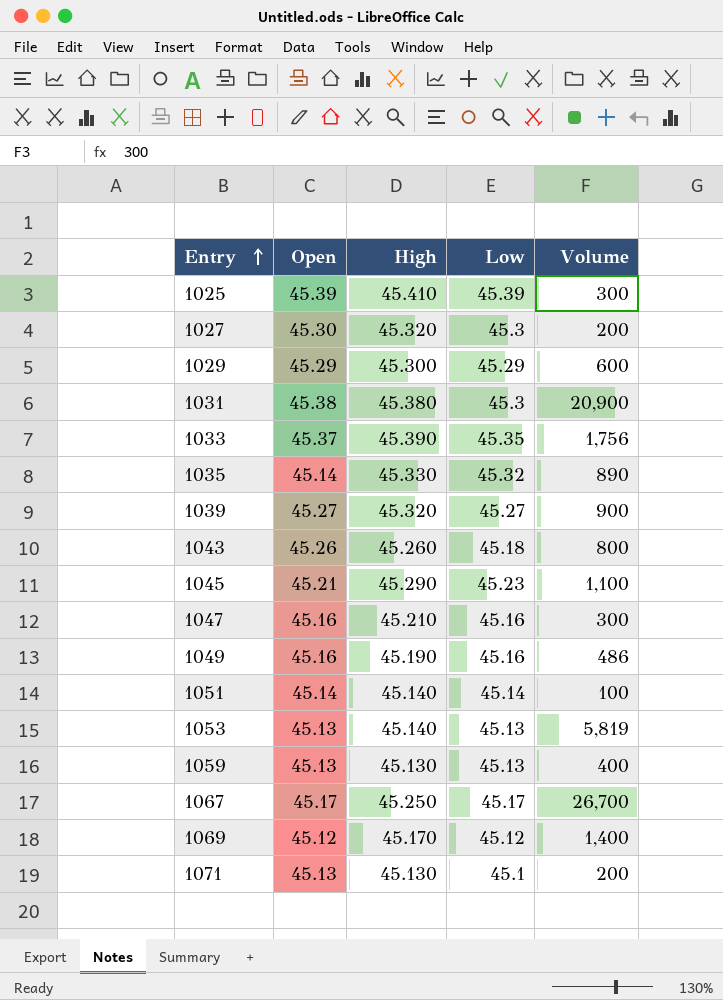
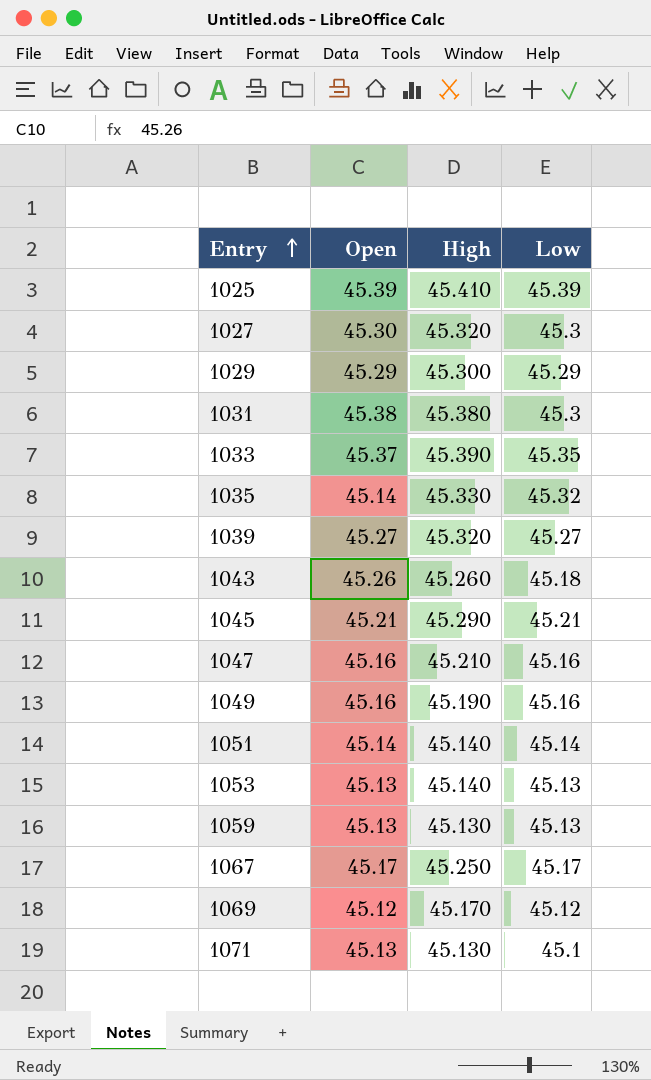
column Volume | position: 5 -> none
1045 | Low: 45.23 -> 45.21

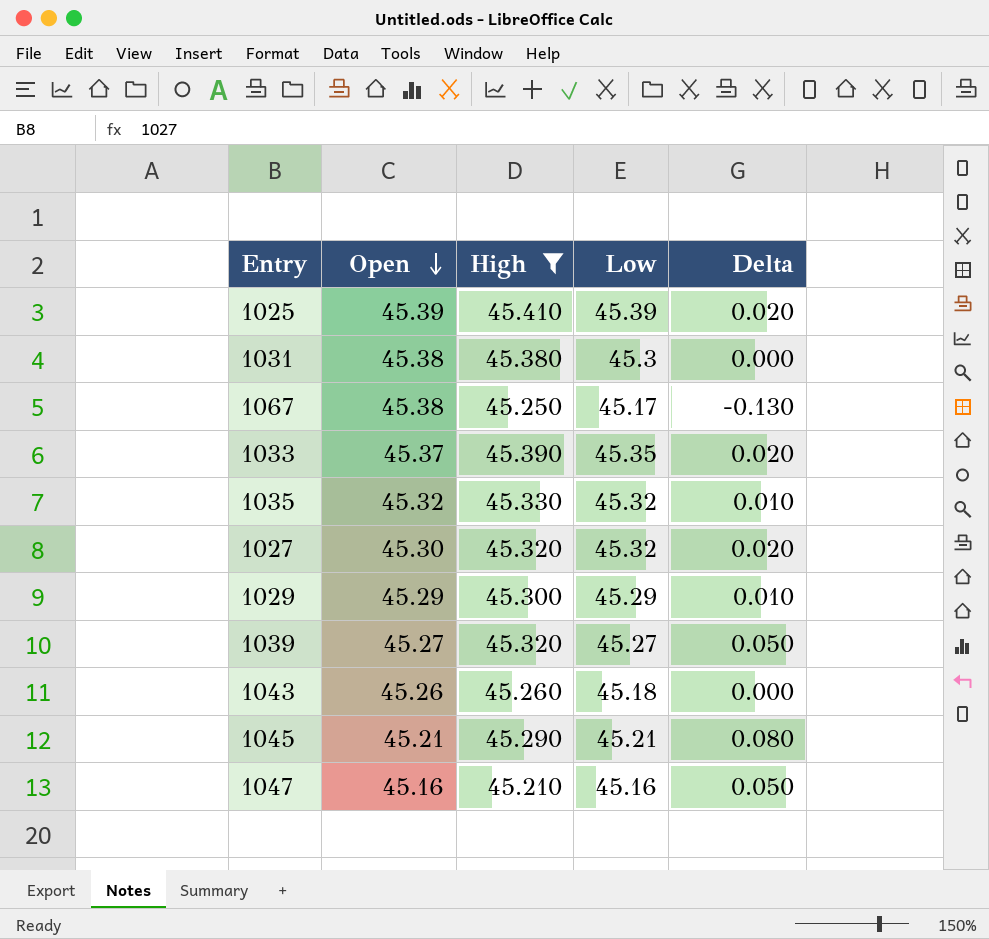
filter: none -> High >= 45.210
row order: Entry ascending -> Open descending
column Delta | formula: none -> [High] - [Open]
1067 | Open: 45.17 -> 45.38
1035 | Open: 45.14 -> 45.32
1027 | Low: 45.3 -> 45.32

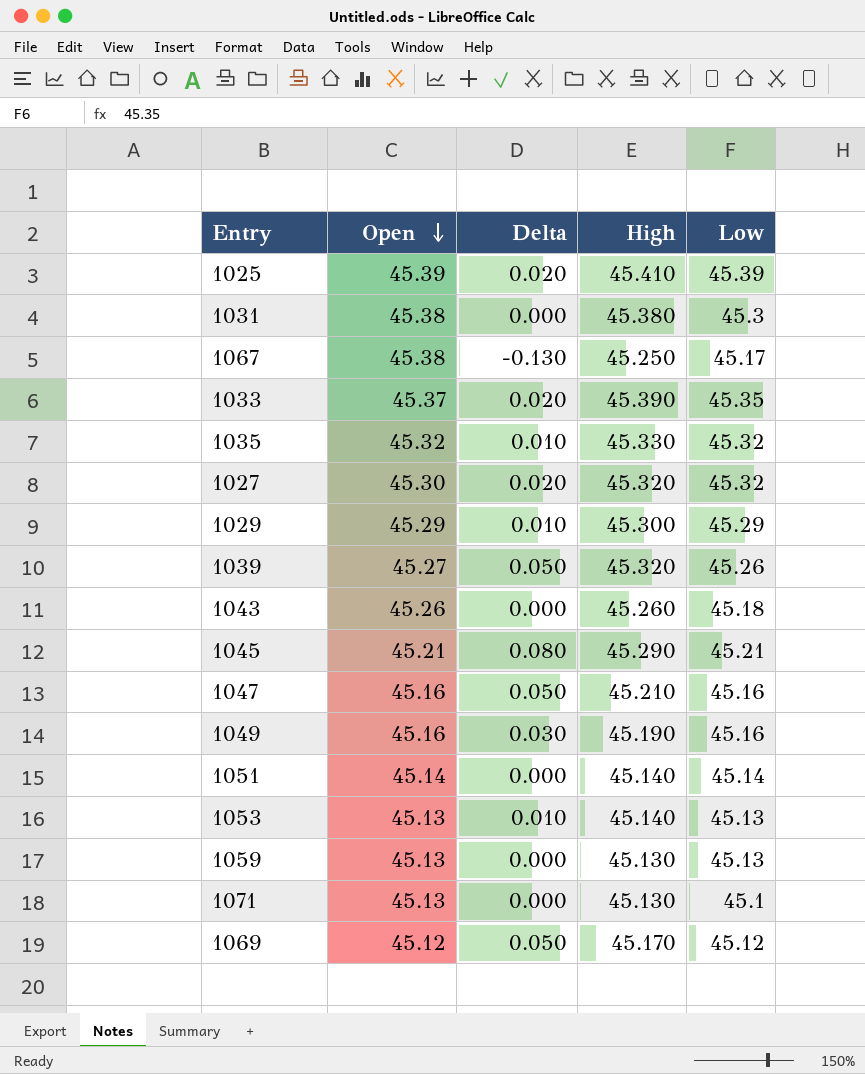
filter: High >= 45.210 -> none
column Delta | position: 5 -> 3
1039 | Low: 45.27 -> 45.26

